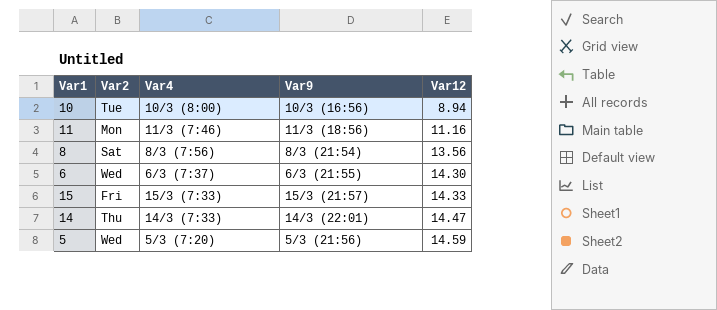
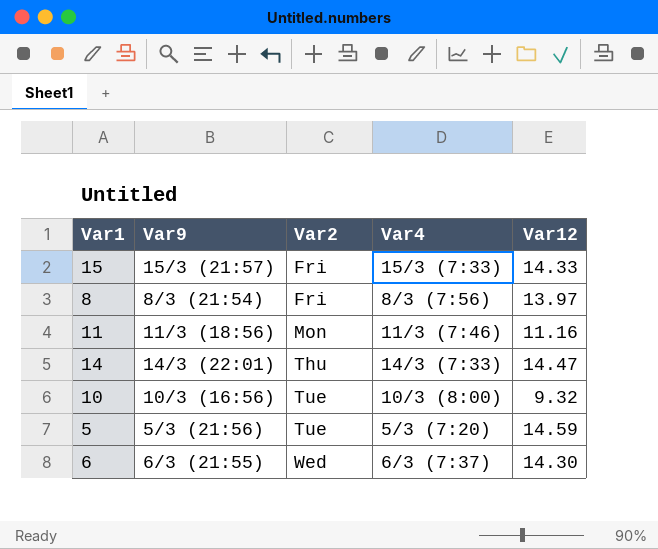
row order: Var12 ascending -> Var2 ascending
column Var9 | position: 4 -> 2
8 | Var2: Sat -> Fri
8 | Var12: 13.56 -> 13.97
10 | Var12: 8.94 -> 9.32
5 | Var2: Wed -> Tue

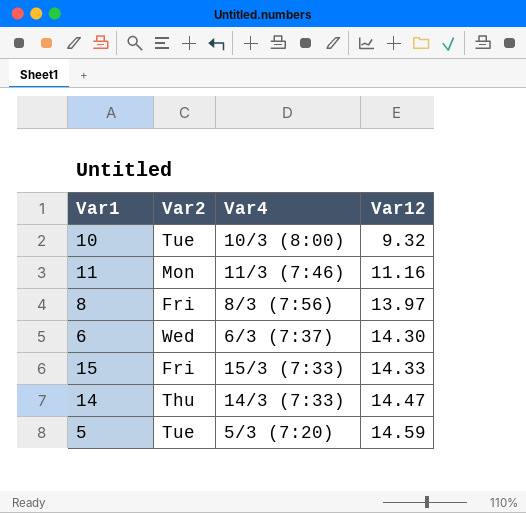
row order: Var2 ascending -> Var12 ascending
column Var9 | position: 2 -> none

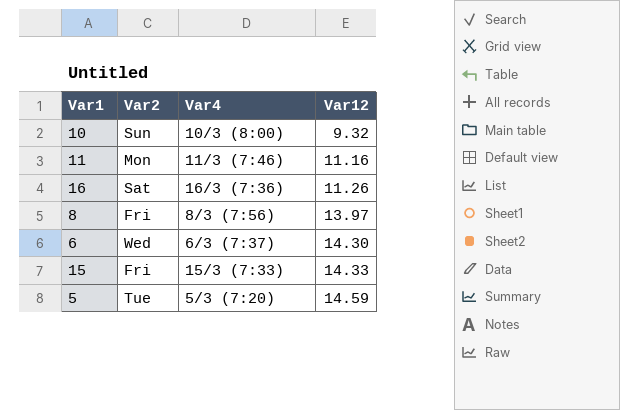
row 14: Thu | 14/3 (7:33) | 14.47 -> none
10 | Var2: Tue -> Sun
row 16: none -> Sat | 16/3 (7:36) | 11.26

